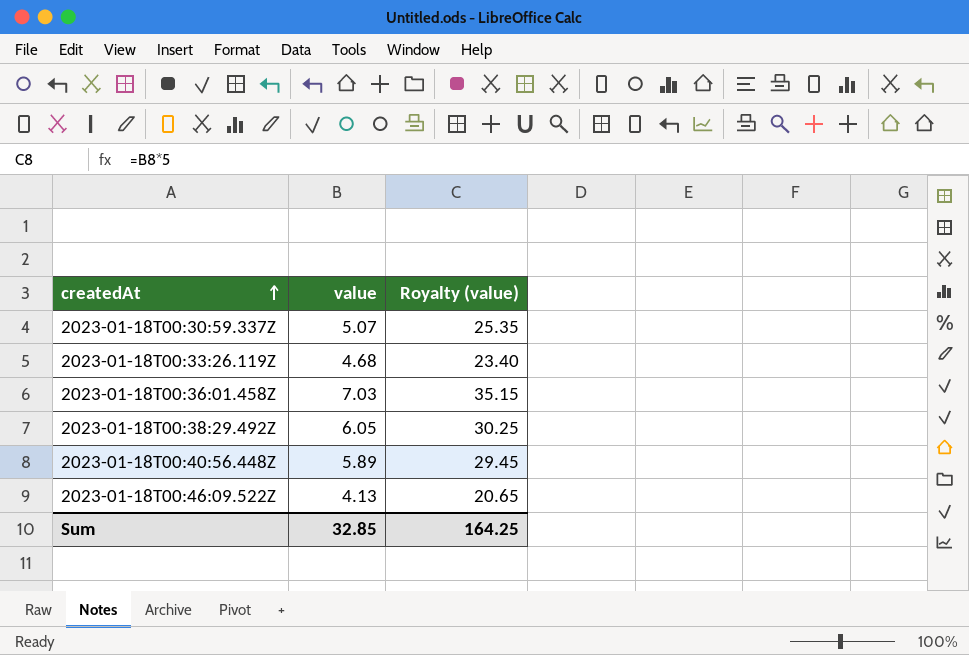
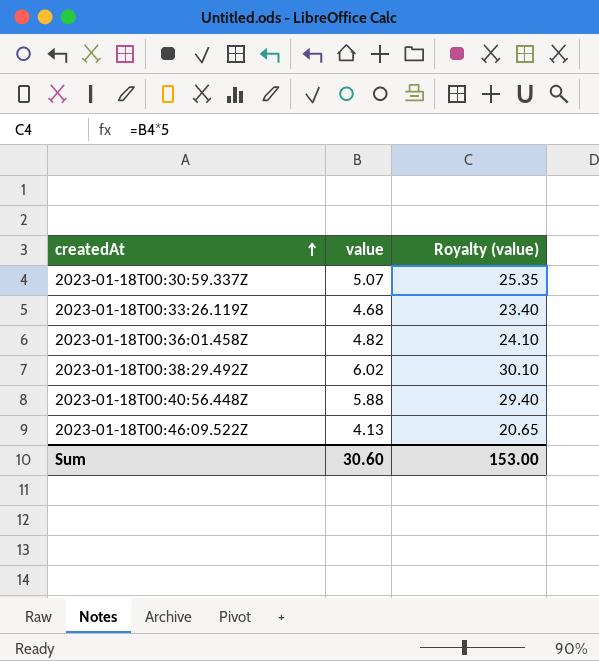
2023-01-18T00:36:01.458Z | value: 7.03 -> 4.82
2023-01-18T00:36:01.458Z | Royalty (value): 35.15 -> 24.10
2023-01-18T00:38:29.492Z | value: 6.05 -> 6.02
2023-01-18T00:38:29.492Z | Royalty (value): 30.25 -> 30.10
2023-01-18T00:40:56.448Z | value: 5.89 -> 5.88
2023-01-18T00:40:56.448Z | Royalty (value): 29.45 -> 29.40
Sum | value: 32.85 -> 30.60
Sum | Royalty (value): 164.25 -> 153.00

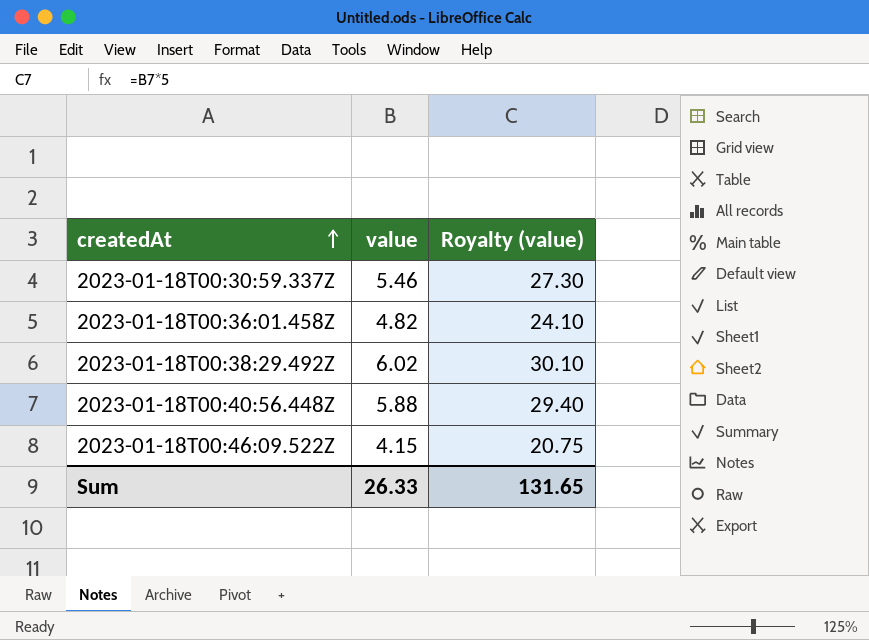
row 2023-01-18T00:33:26.119Z: 4.68 | 23.40 -> none
2023-01-18T00:30:59.337Z | value: 5.07 -> 5.46
2023-01-18T00:30:59.337Z | Royalty (value): 25.35 -> 27.30
2023-01-18T00:46:09.522Z | value: 4.13 -> 4.15
2023-01-18T00:46:09.522Z | Royalty (value): 20.65 -> 20.75
Sum | value: 30.60 -> 26.33
Sum | Royalty (value): 153.00 -> 131.65

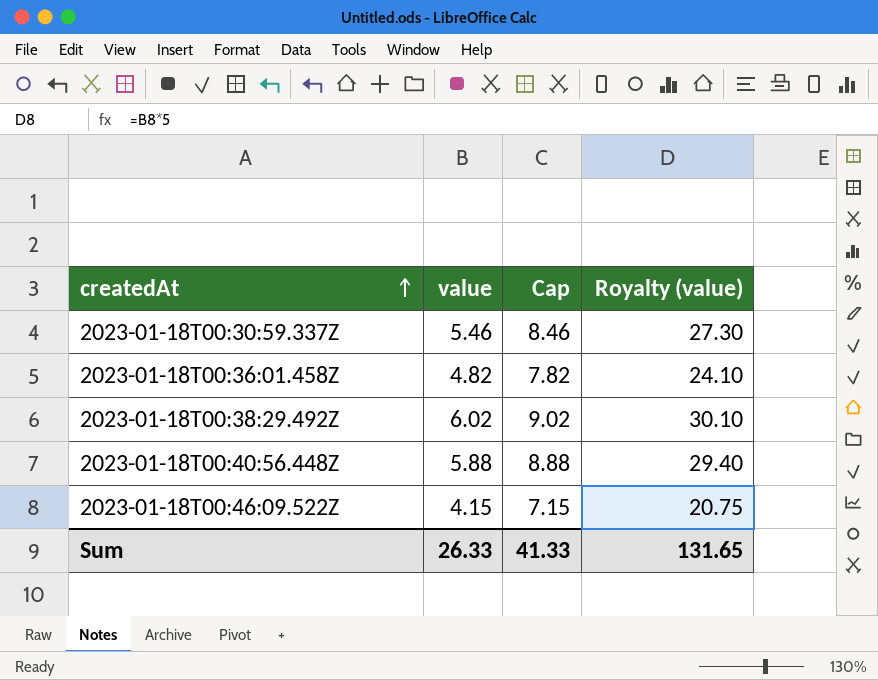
column Cap | formula: none -> [value] + 3

